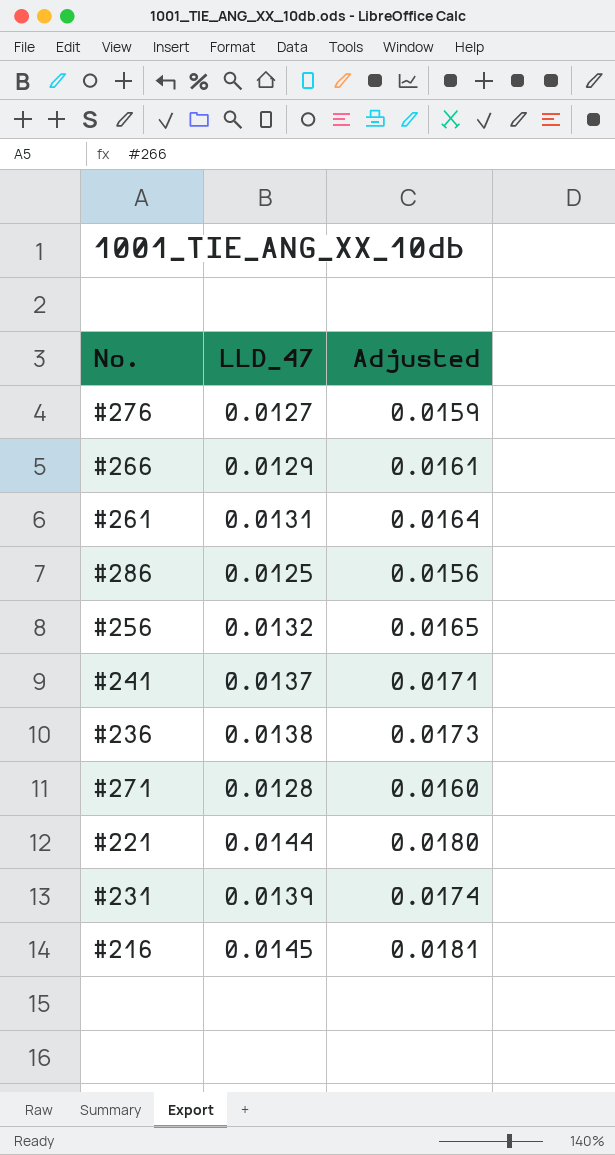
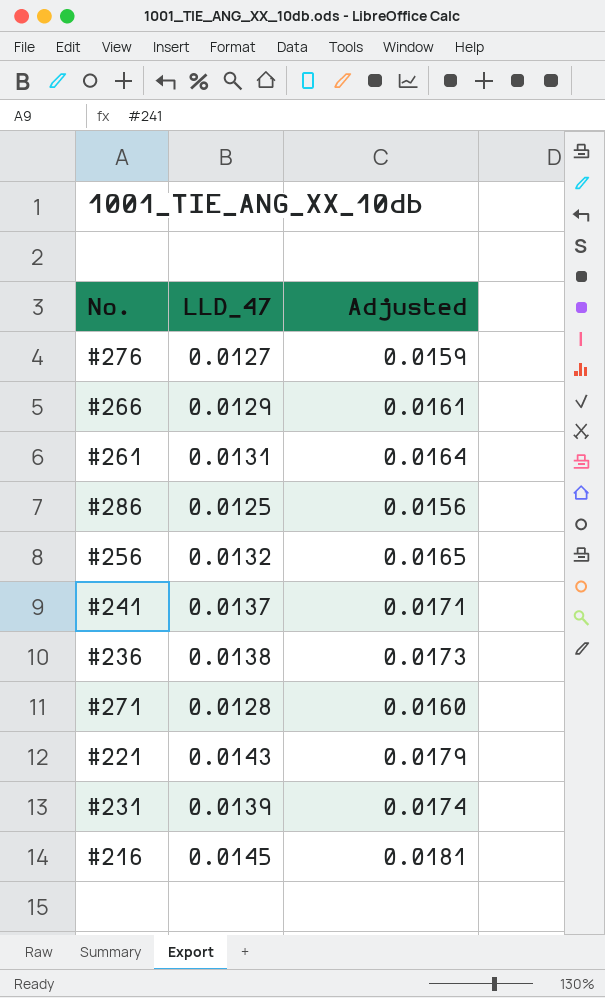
#221 | LLD_47: 0.0144 -> 0.0143
#221 | Adjusted: 0.0180 -> 0.0179

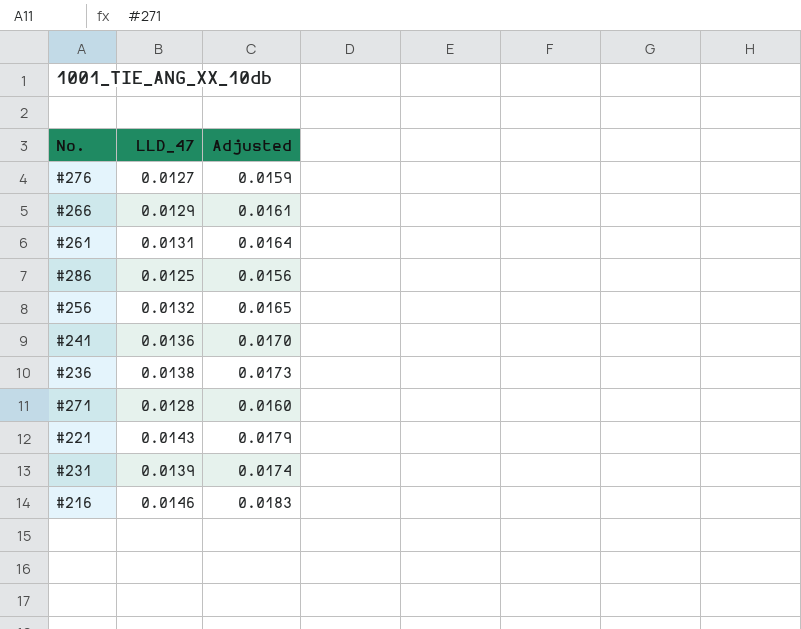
#241 | LLD_47: 0.0137 -> 0.0136
#241 | Adjusted: 0.0171 -> 0.0170
#216 | LLD_47: 0.0145 -> 0.0146
#216 | Adjusted: 0.0181 -> 0.0183

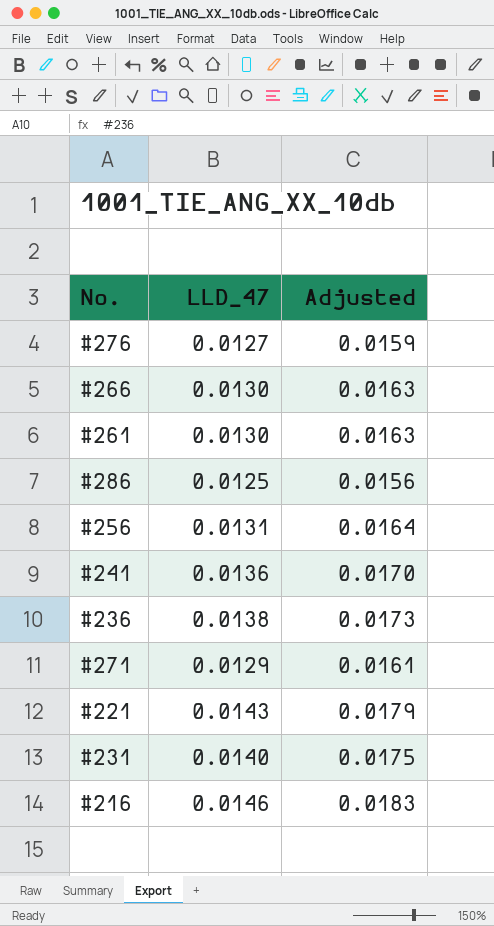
#266 | LLD_47: 0.0129 -> 0.0130
#266 | Adjusted: 0.0161 -> 0.0163
#261 | LLD_47: 0.0131 -> 0.0130
#261 | Adjusted: 0.0164 -> 0.0163
#256 | LLD_47: 0.0132 -> 0.0131
#256 | Adjusted: 0.0165 -> 0.0164
#271 | LLD_47: 0.0128 -> 0.0129
#271 | Adjusted: 0.0160 -> 0.0161
#231 | LLD_47: 0.0139 -> 0.0140
#231 | Adjusted: 0.0174 -> 0.0175

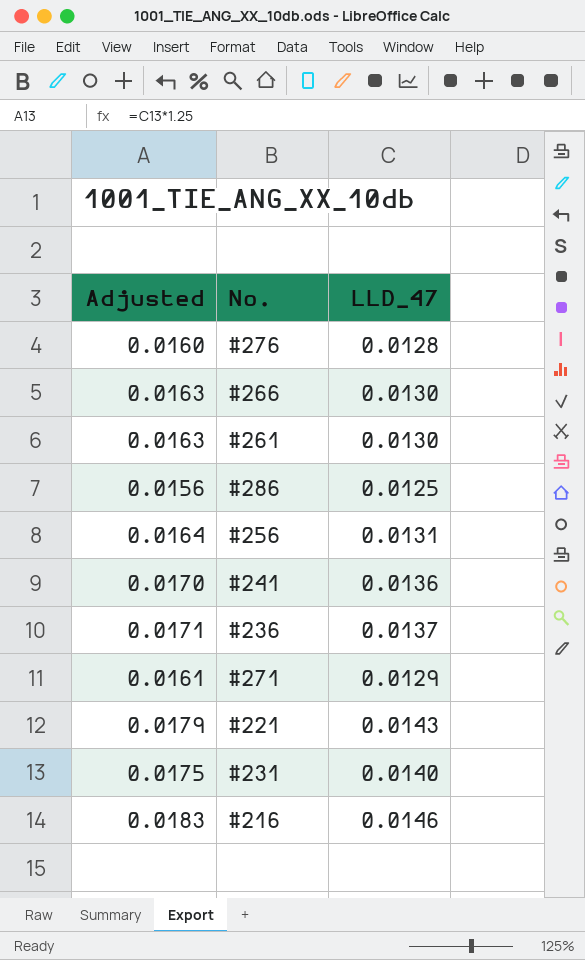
column Adjusted | position: 3 -> 1
#276 | Adjusted: 0.0159 -> 0.0160
#276 | LLD_47: 0.0127 -> 0.0128
#236 | Adjusted: 0.0173 -> 0.0171
#236 | LLD_47: 0.0138 -> 0.0137

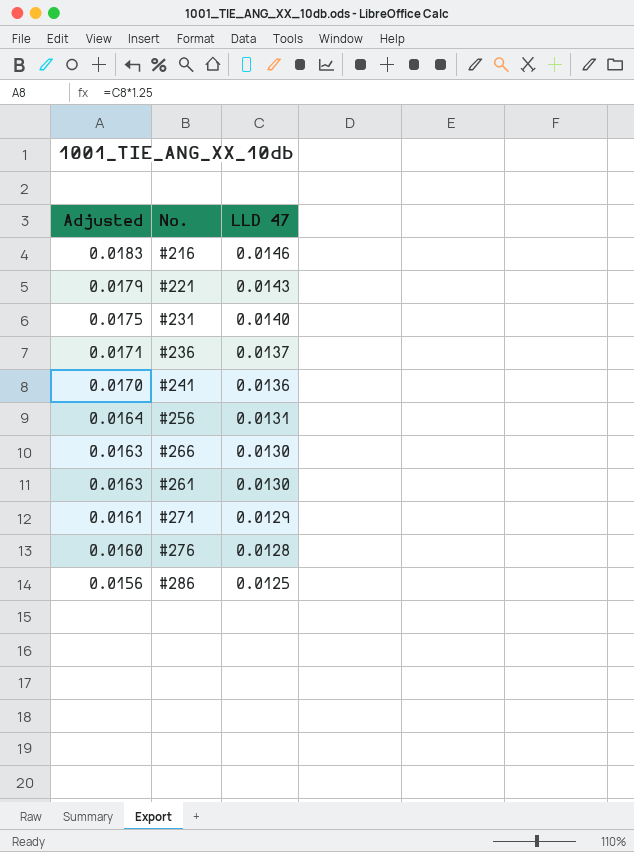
row order: none -> Adjusted descending
column name: LLD_47 -> LLD 47

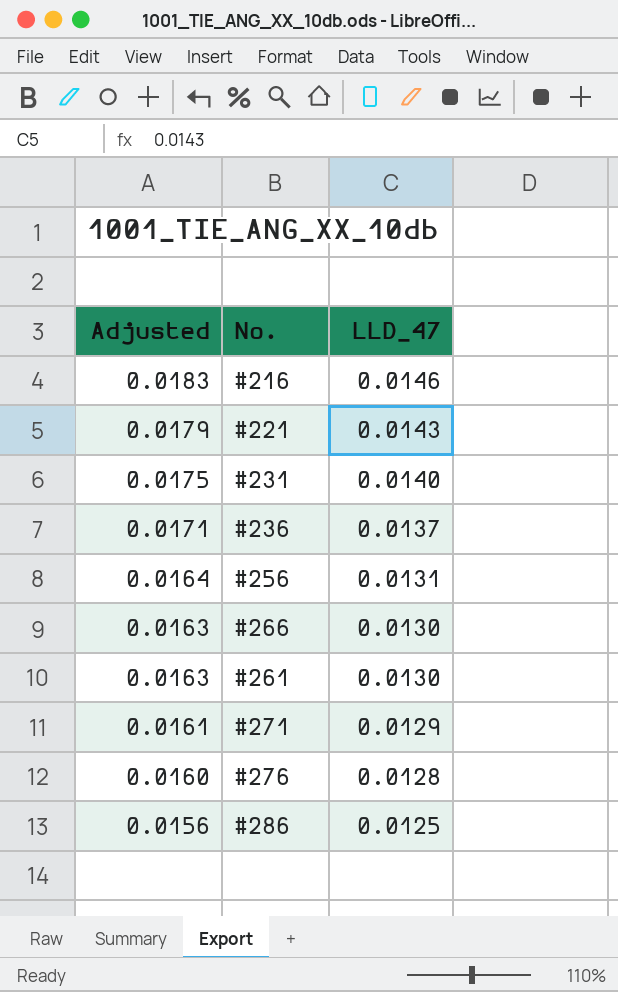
column name: LLD 47 -> LLD_47
row #241: 0.0170 | 0.0136 -> none

